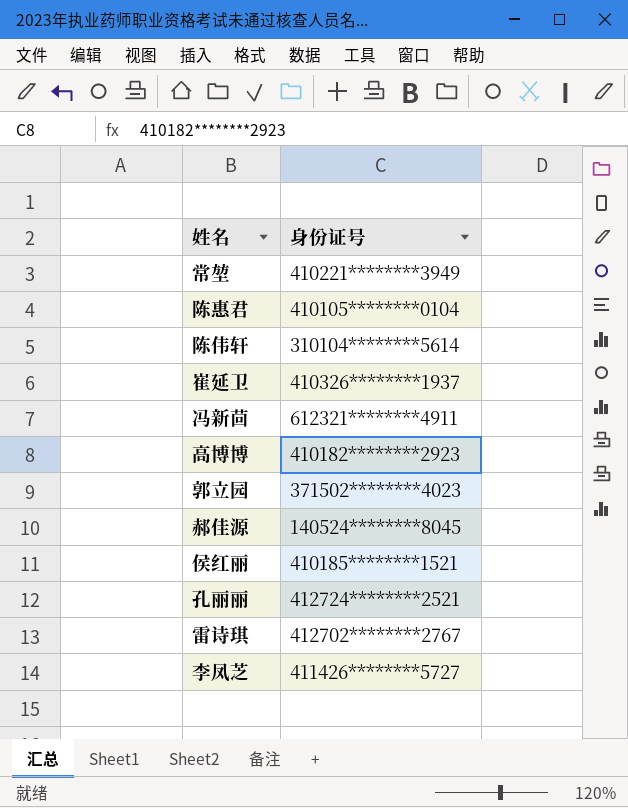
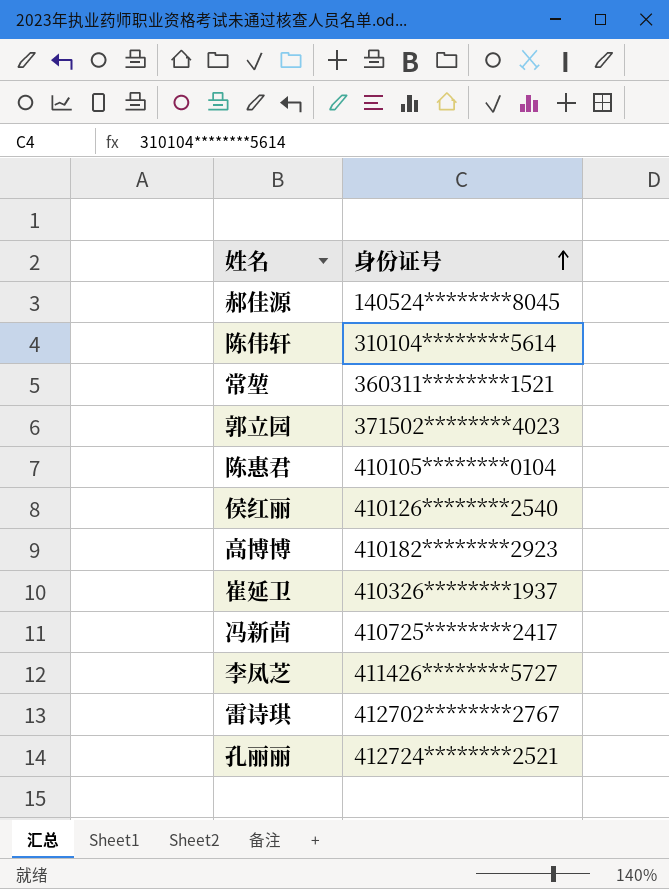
row order: none -> 身份证号 ascending
常堃 | 身份证号: 410221********3949 -> 360311********1521
侯红丽 | 身份证号: 410185********1521 -> 410126********2540
冯新茴 | 身份证号: 612321********4911 -> 410725********2417

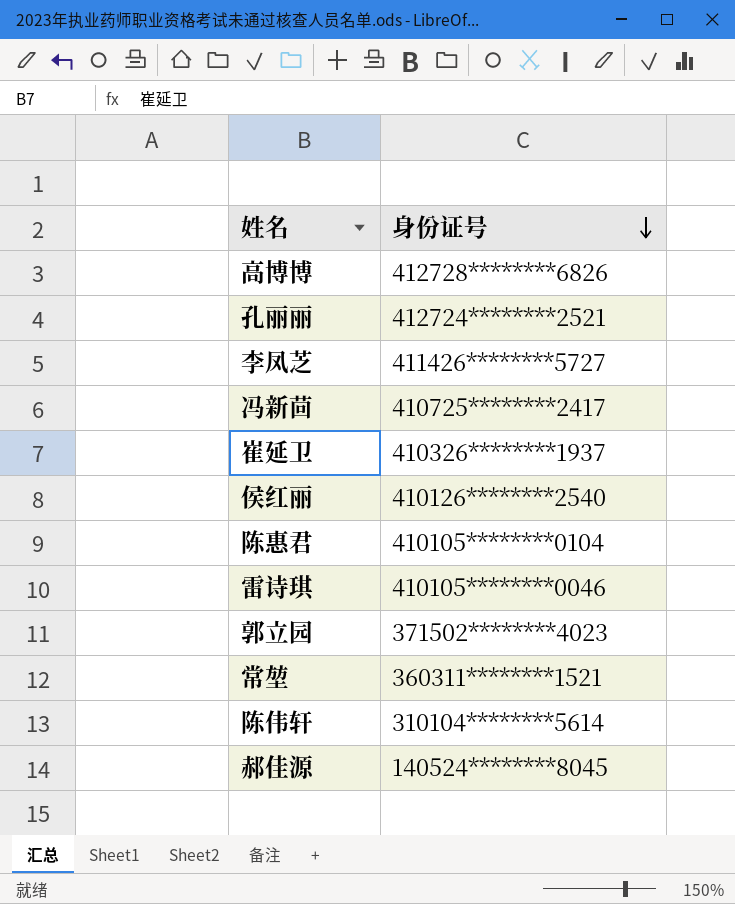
row order: 身份证号 ascending -> 身份证号 descending
高博博 | 身份证号: 410182********2923 -> 412728********6826
雷诗琪 | 身份证号: 412702********2767 -> 410105********0046

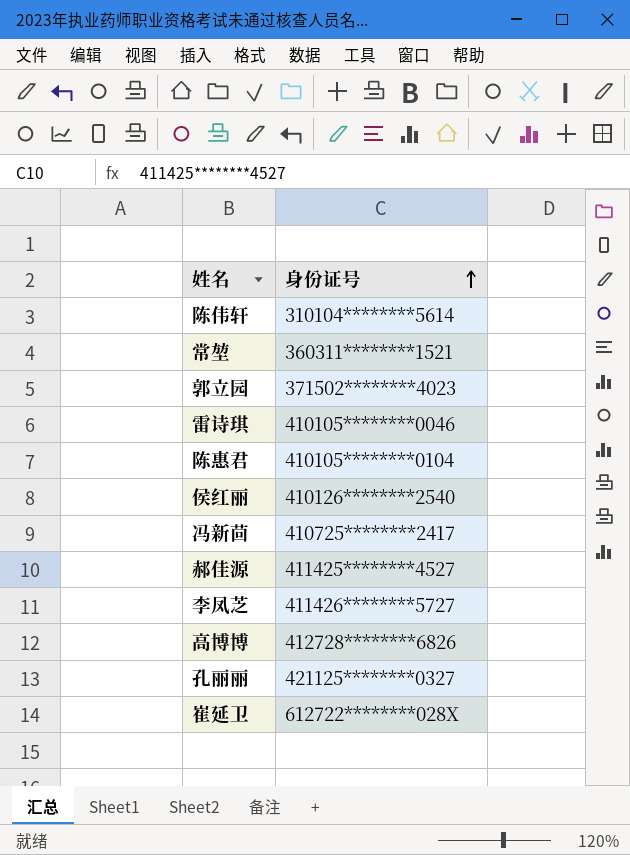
row order: 身份证号 descending -> 身份证号 ascending
郝佳源 | 身份证号: 140524********8045 -> 411425********4527
孔丽丽 | 身份证号: 412724********2521 -> 421125********0327
崔延卫 | 身份证号: 410326********1937 -> 612722********028X

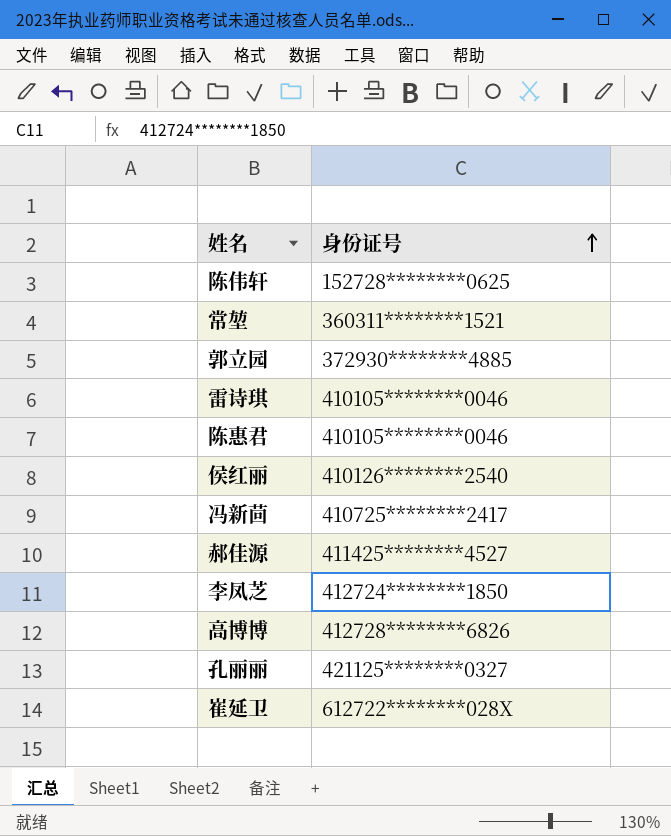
陈伟轩 | 身份证号: 310104********5614 -> 152728********0625
郭立园 | 身份证号: 371502********4023 -> 372930********4885
陈惠君 | 身份证号: 410105********0104 -> 410105********0046
李凤芝 | 身份证号: 411426********5727 -> 412724********1850

